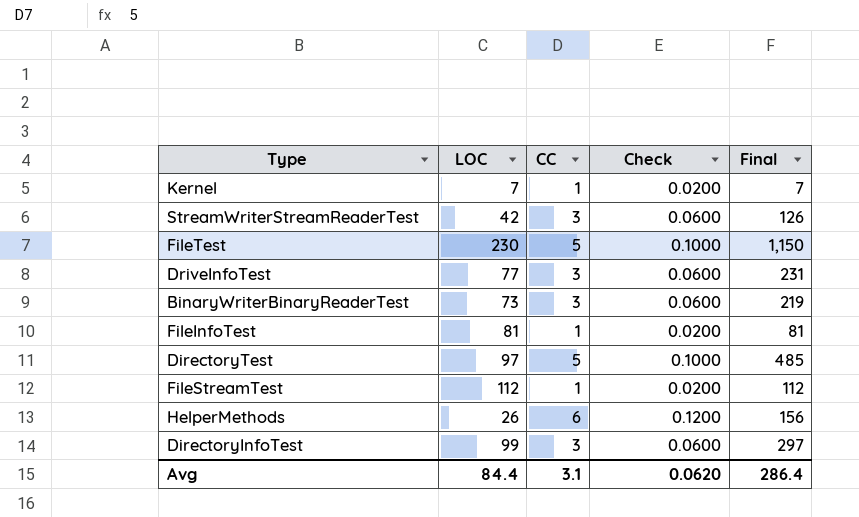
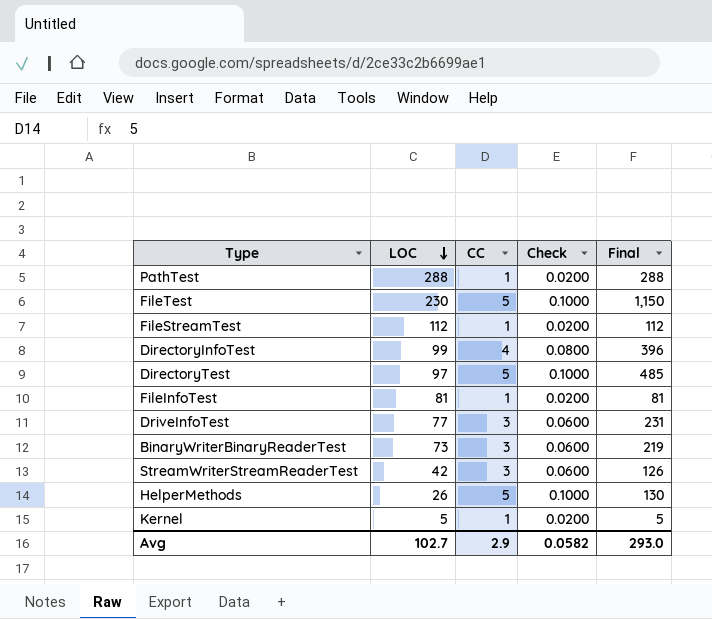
row order: none -> LOC descending
row PathTest: none -> 288 | 1 | 0.0200 | 288
DirectoryInfoTest | CC: 3 -> 4
DirectoryInfoTest | Check: 0.0600 -> 0.0800
DirectoryInfoTest | Final: 297 -> 396
HelperMethods | CC: 6 -> 5
HelperMethods | Check: 0.1200 -> 0.1000
HelperMethods | Final: 156 -> 130
Kernel | LOC: 7 -> 5
Kernel | Final: 7 -> 5
Avg | LOC: 84.4 -> 102.7
Avg | CC: 3.1 -> 2.9
Avg | Check: 0.0620 -> 0.0582
Avg | Final: 286.4 -> 293.0

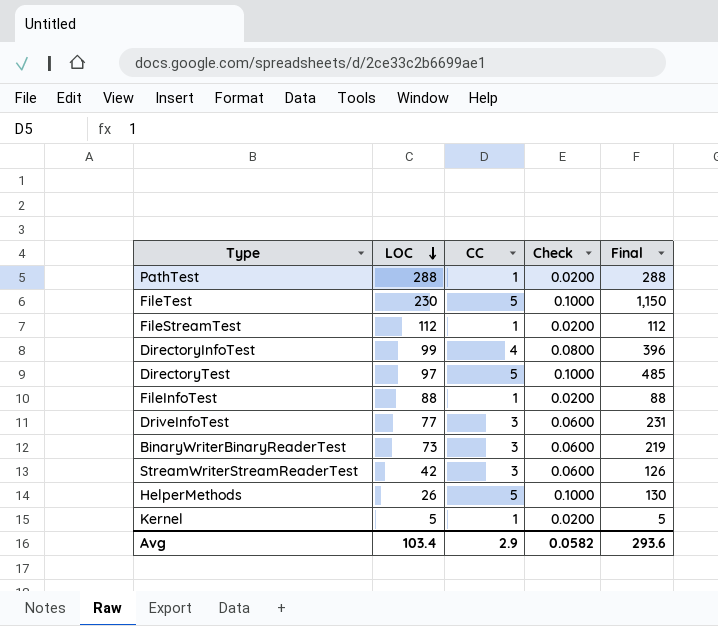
FileInfoTest | LOC: 81 -> 88
FileInfoTest | Final: 81 -> 88
Avg | LOC: 102.7 -> 103.4
Avg | Final: 293.0 -> 293.6

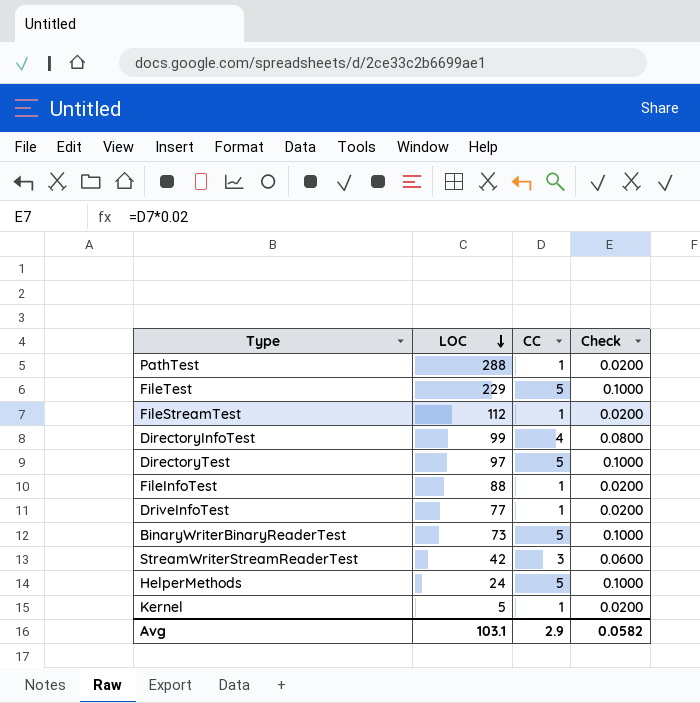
column Final | formula: [LOC] * [CC] -> none
FileTest | LOC: 230 -> 229
DriveInfoTest | CC: 3 -> 1
DriveInfoTest | Check: 0.0600 -> 0.0200
BinaryWriterBinaryReaderTest | CC: 3 -> 5
BinaryWriterBinaryReaderTest | Check: 0.0600 -> 0.1000
HelperMethods | LOC: 26 -> 24
Avg | LOC: 103.4 -> 103.1

